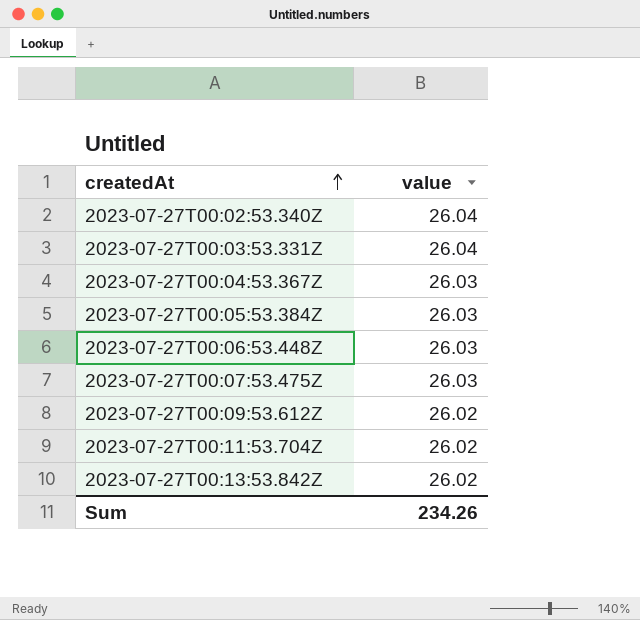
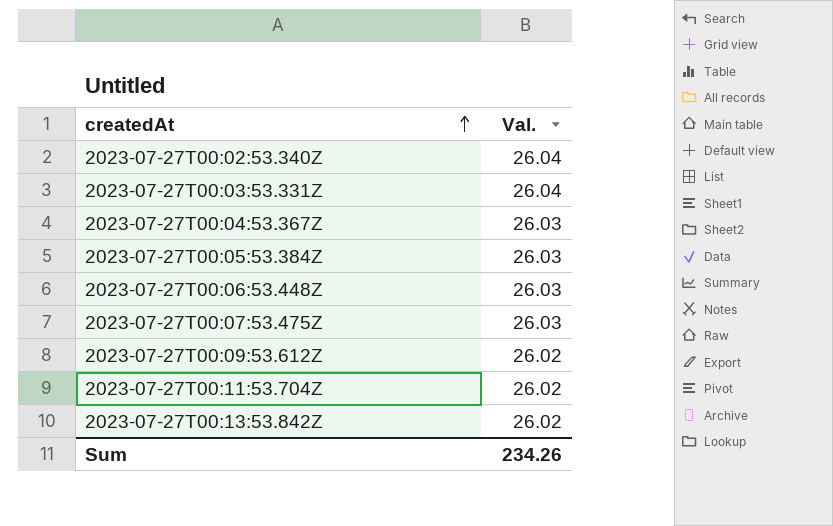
column name: value -> Val.

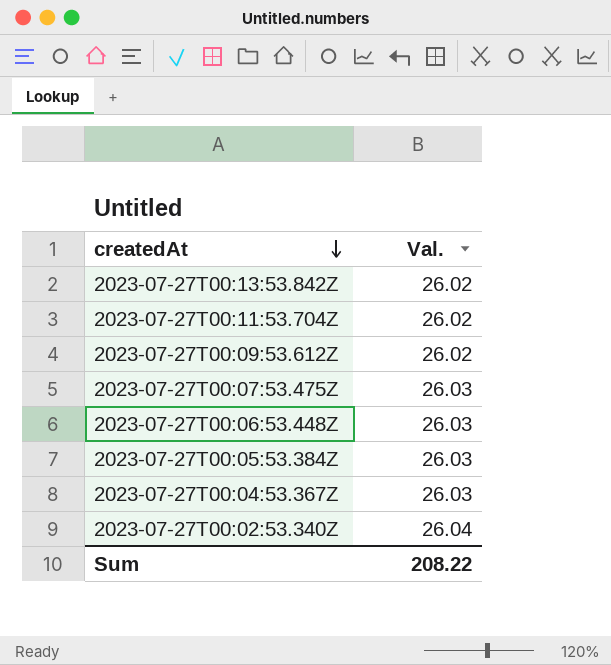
row order: createdAt ascending -> createdAt descending
row 2023-07-27T00:03:53.331Z: 26.04 -> none
Sum | Val.: 234.26 -> 208.22

